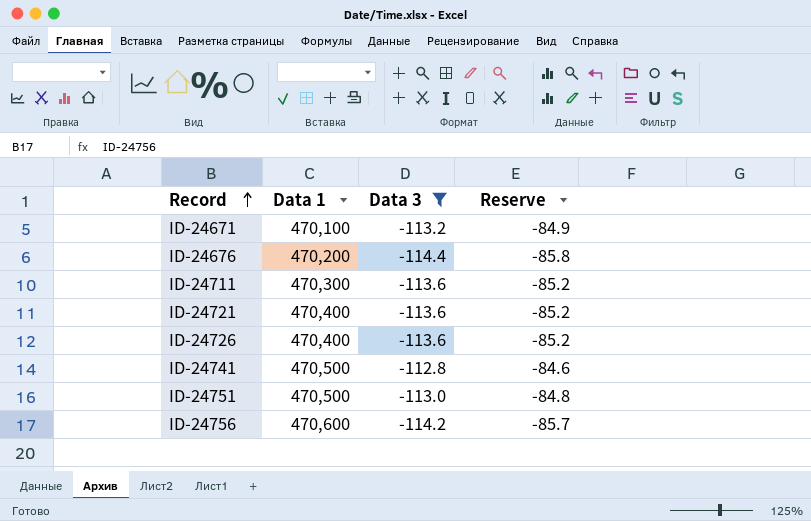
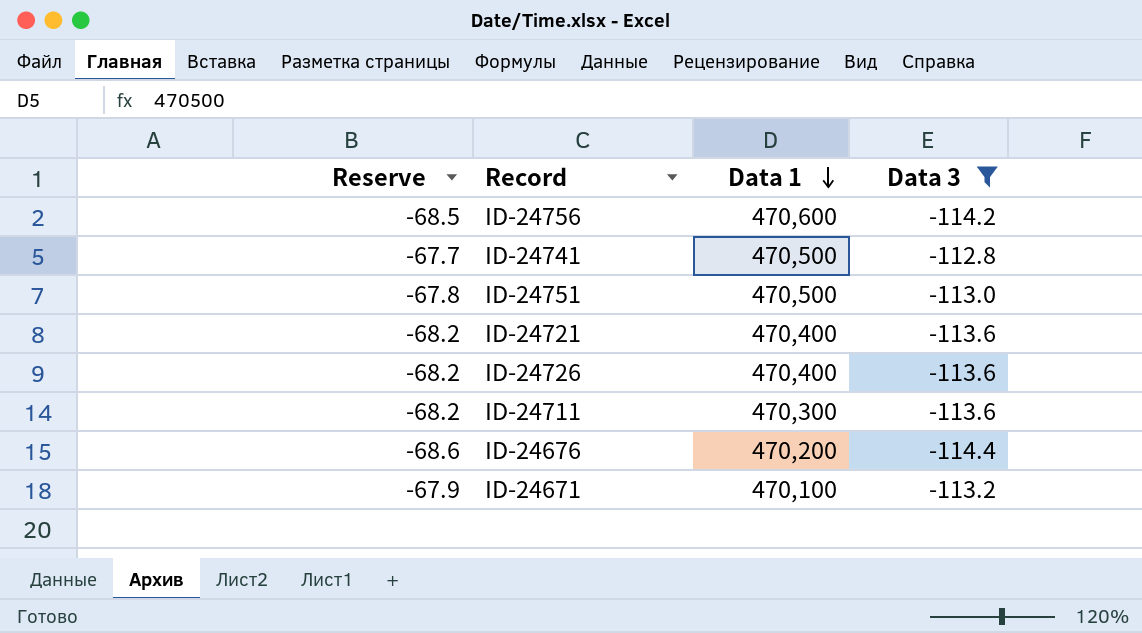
row order: Record ascending -> Data 1 descending
column Reserve | formula: [Data 3] * 0.75 -> [Data 3] * 0.6
column Reserve | position: 4 -> 1

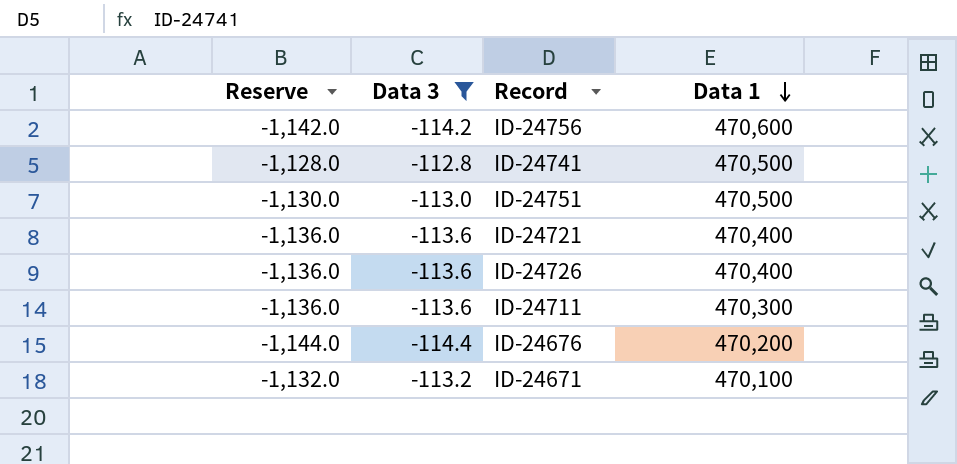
column Reserve | formula: [Data 3] * 0.6 -> [Data 3] * 10
column Data 3 | position: 4 -> 2

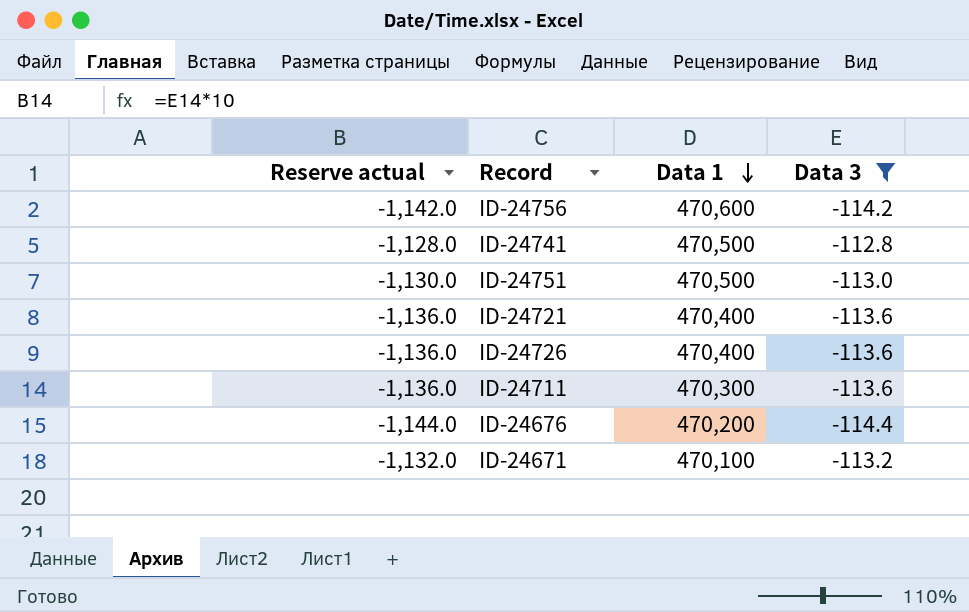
column name: Reserve -> Reserve actual
column Data 3 | position: 2 -> 4

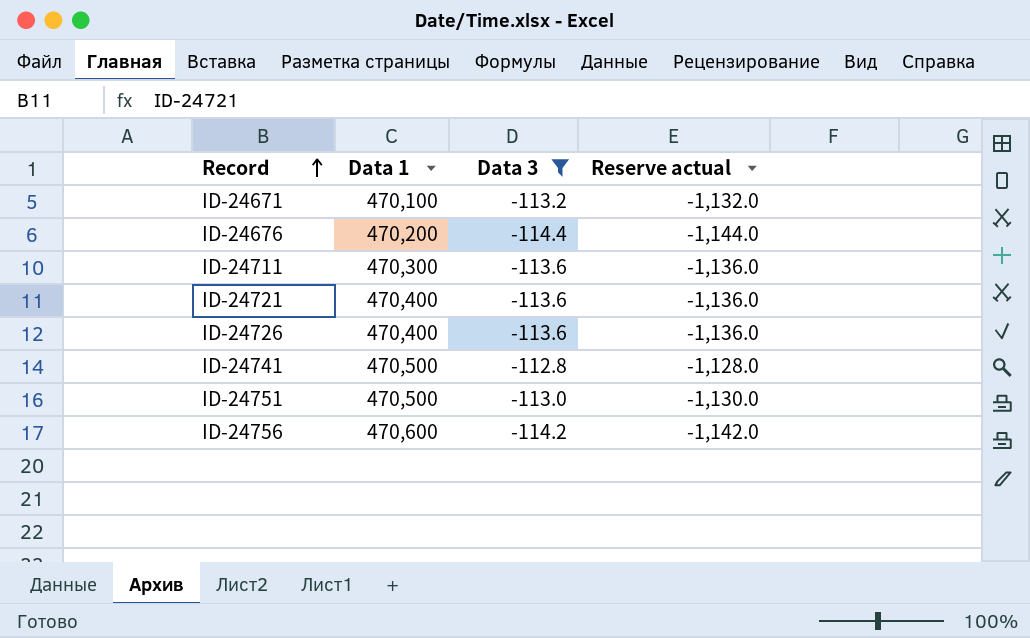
row order: Data 1 descending -> Record ascending
column Reserve actual | position: 1 -> 4

